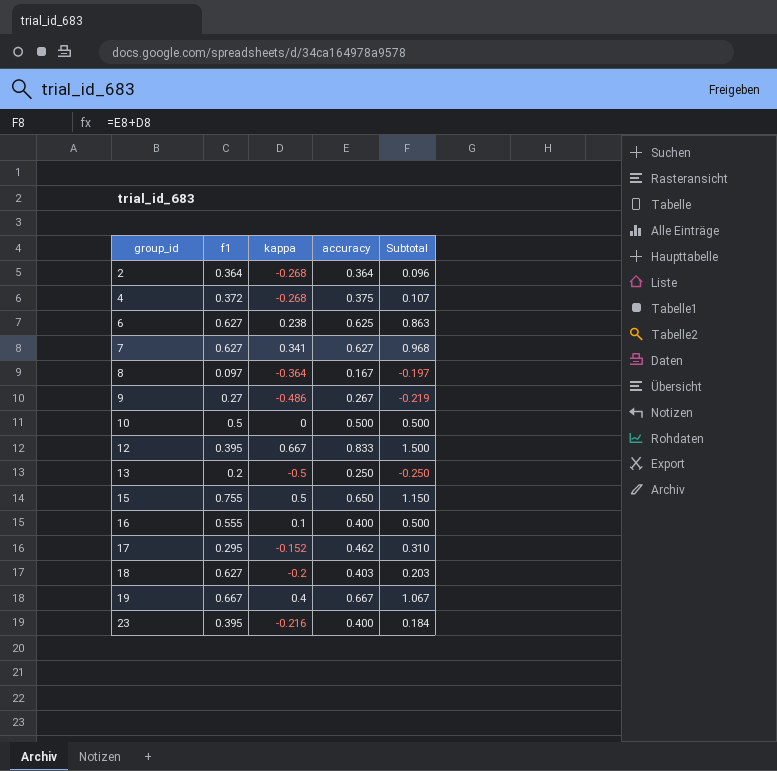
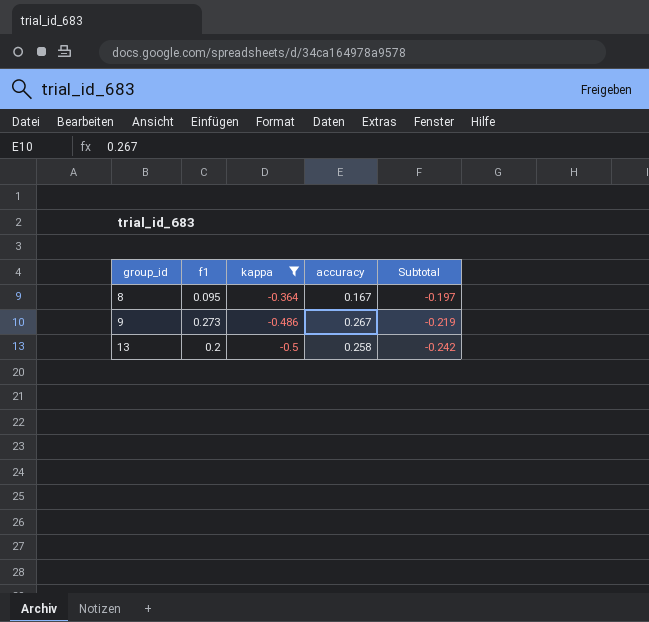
filter: none -> kappa <= -0.364
8 | f1: 0.097 -> 0.095
9 | f1: 0.27 -> 0.273
13 | accuracy: 0.250 -> 0.258
13 | Subtotal: -0.250 -> -0.242

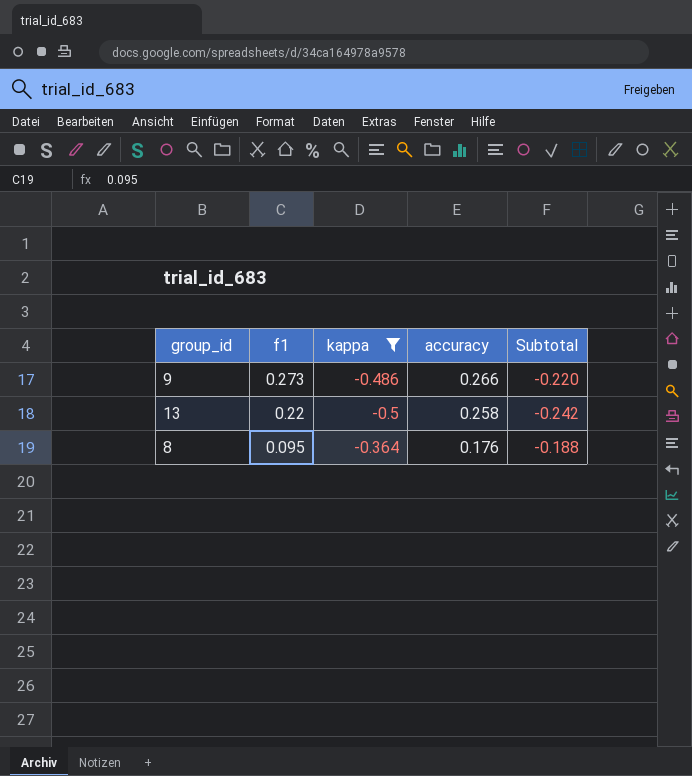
row order: group_id ascending -> f1 descending
9 | accuracy: 0.267 -> 0.266
9 | Subtotal: -0.219 -> -0.220
13 | f1: 0.2 -> 0.22
8 | accuracy: 0.167 -> 0.176
8 | Subtotal: -0.197 -> -0.188

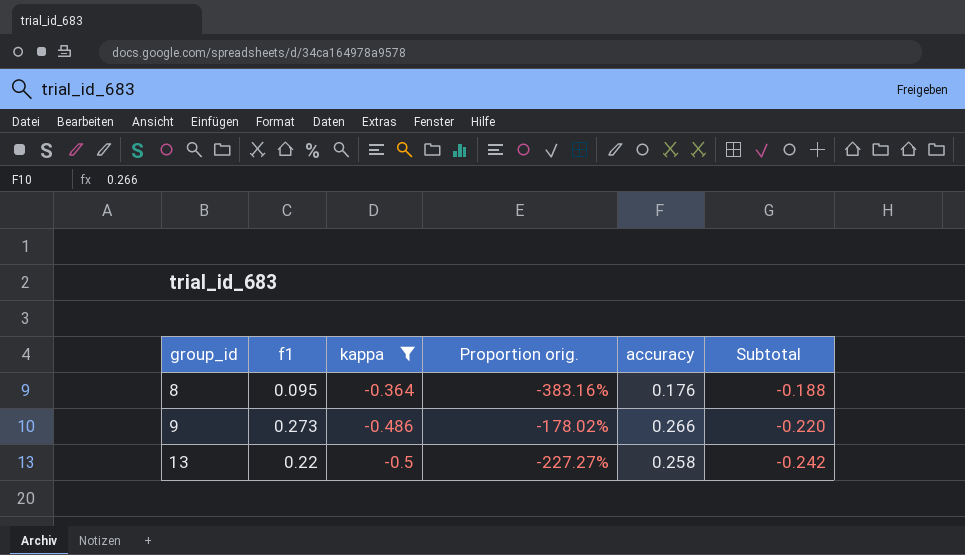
row order: f1 descending -> group_id ascending
column Proportion orig. | formula: none -> [kappa] / [f1]

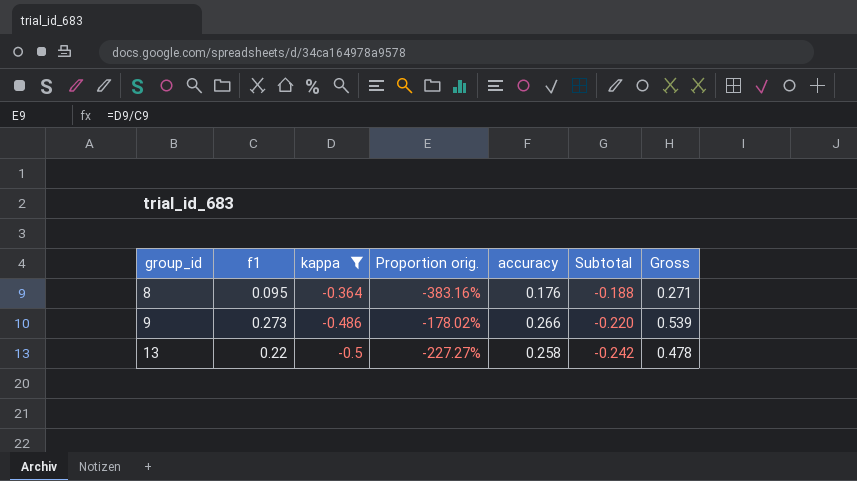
column Gross | formula: none -> [f1] + [accuracy]

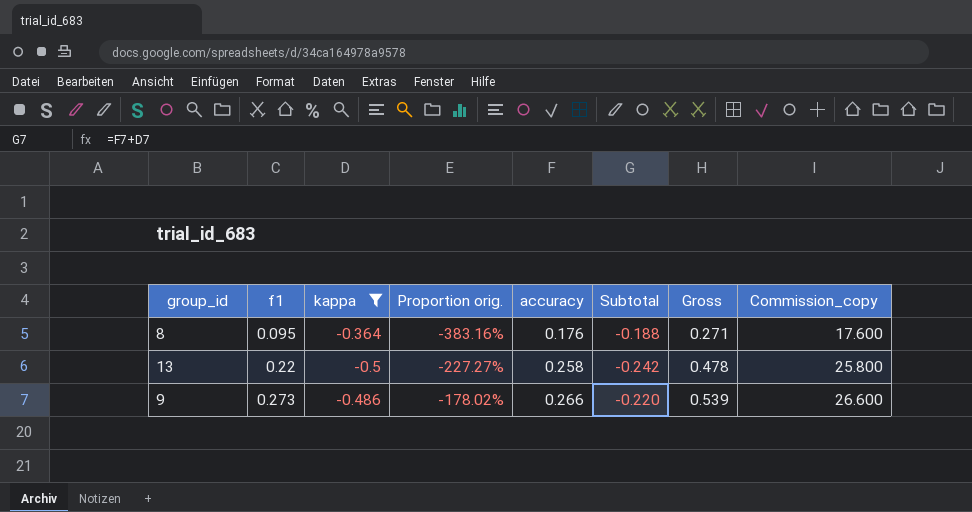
row order: group_id ascending -> f1 ascending
column Commission_copy | formula: none -> [accuracy] * 100

